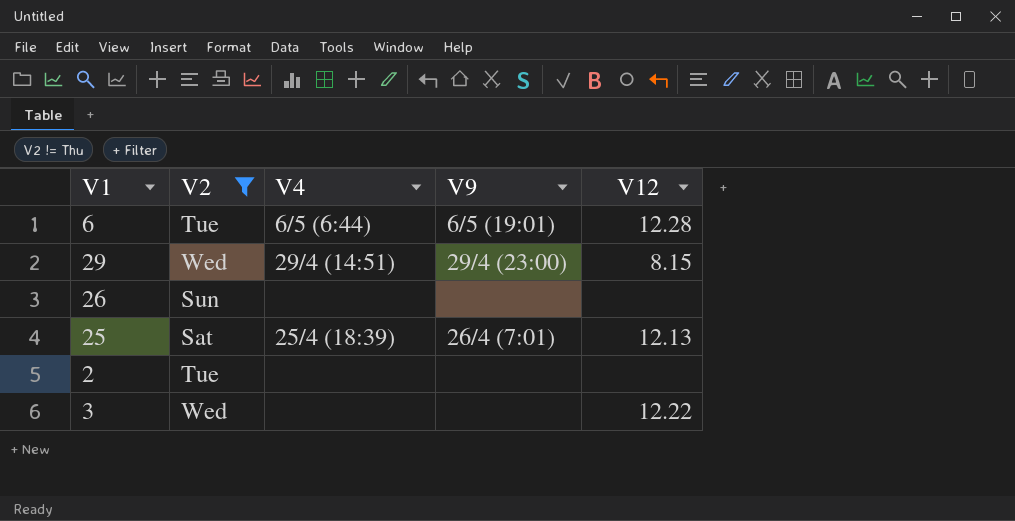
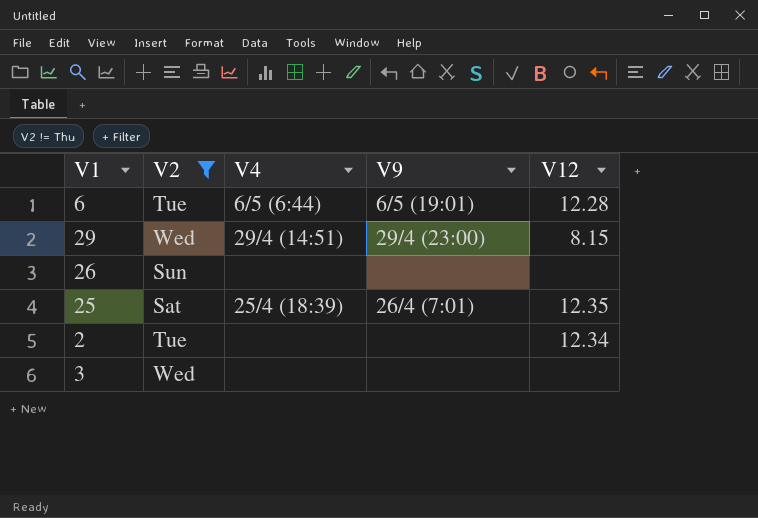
25 | V12: 12.13 -> 12.35
2 | V12: none -> 12.34
3 | V12: 12.22 -> none

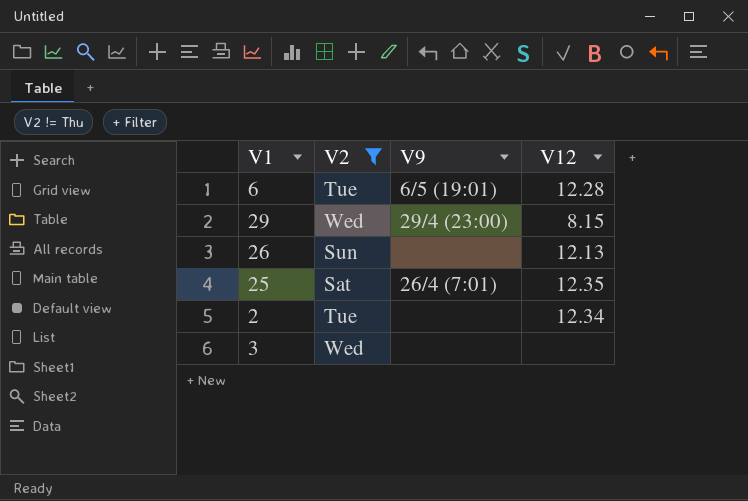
column V4 | position: 3 -> none
26 | V12: none -> 12.13

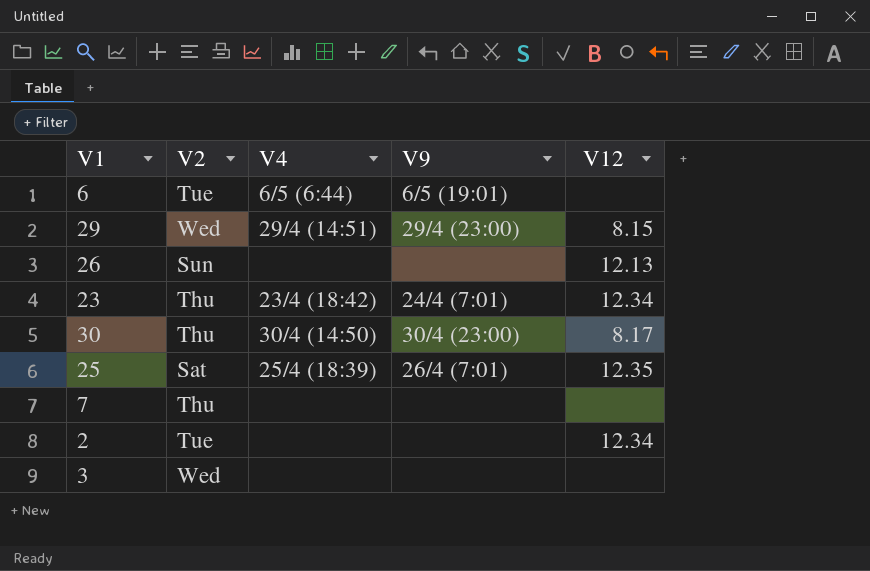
filter: V2 != Thu -> none
column V4 | position: none -> 3
6 | V12: 12.28 -> none

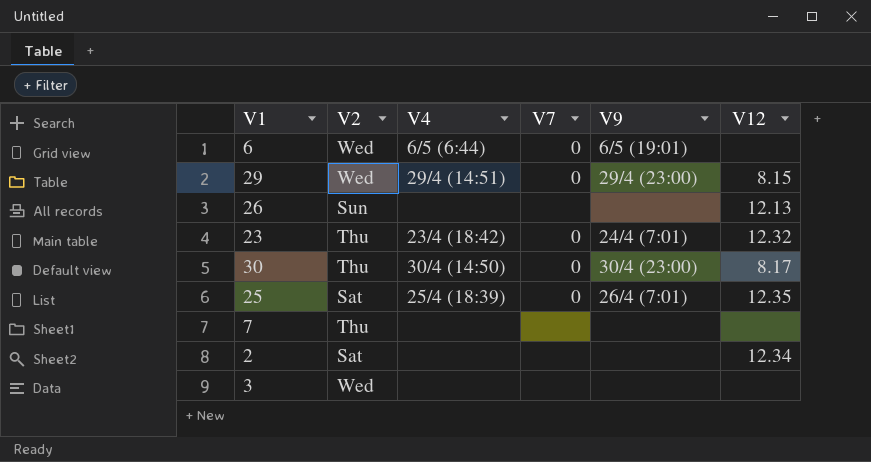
column V7 | position: none -> 4
6 | V2: Tue -> Wed
23 | V12: 12.34 -> 12.32
2 | V2: Tue -> Sat

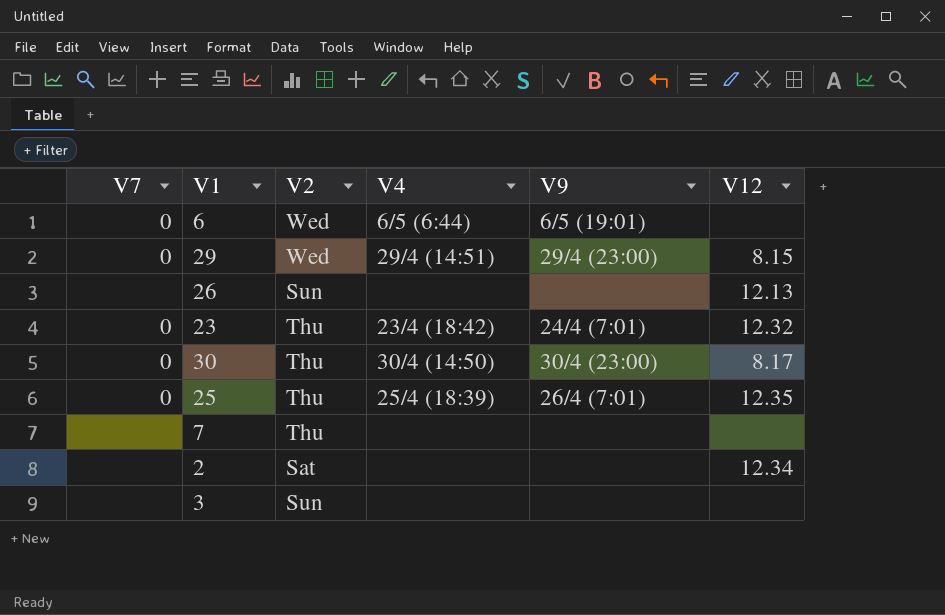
column V7 | position: 4 -> 1
25 | V2: Sat -> Thu
3 | V2: Wed -> Sun

